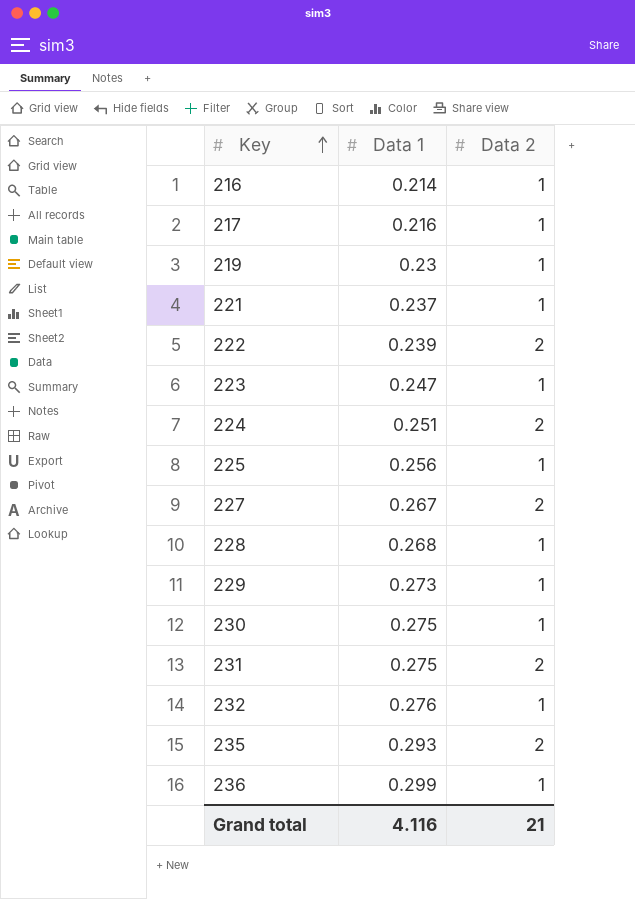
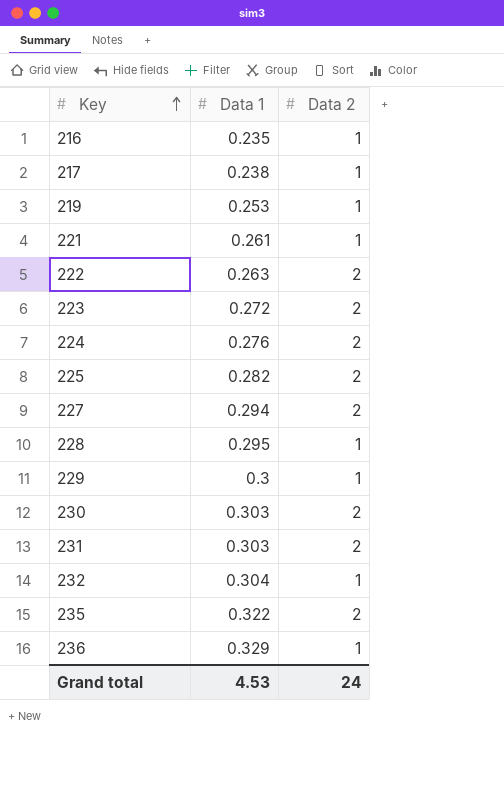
216 | Data 1: 0.214 -> 0.235
217 | Data 1: 0.216 -> 0.238
219 | Data 1: 0.23 -> 0.253
221 | Data 1: 0.237 -> 0.261
222 | Data 1: 0.239 -> 0.263
223 | Data 1: 0.247 -> 0.272
223 | Data 2: 1 -> 2
224 | Data 1: 0.251 -> 0.276
225 | Data 1: 0.256 -> 0.282
225 | Data 2: 1 -> 2
227 | Data 1: 0.267 -> 0.294
228 | Data 1: 0.268 -> 0.295
229 | Data 1: 0.273 -> 0.3
230 | Data 1: 0.275 -> 0.303
230 | Data 2: 1 -> 2
231 | Data 1: 0.275 -> 0.303
232 | Data 1: 0.276 -> 0.304
235 | Data 1: 0.293 -> 0.322
236 | Data 1: 0.299 -> 0.329
Grand total | Data 1: 4.116 -> 4.53
Grand total | Data 2: 21 -> 24

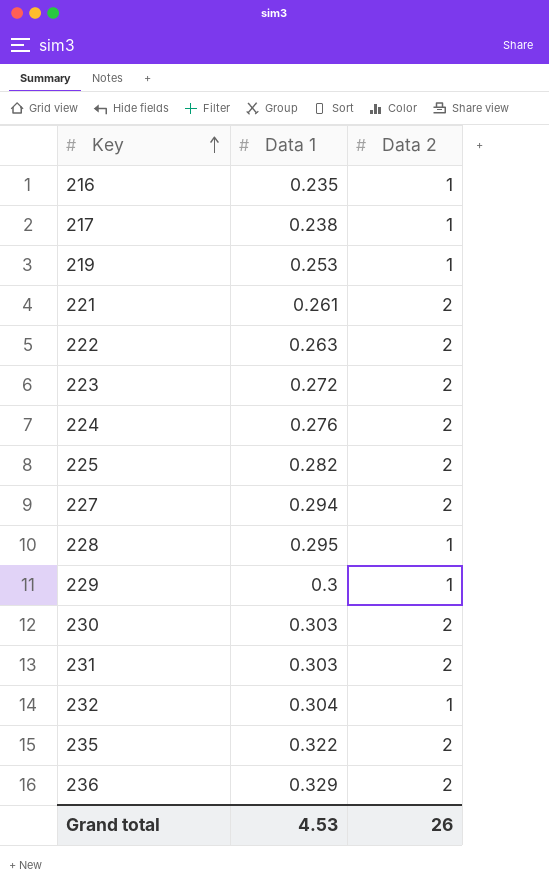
221 | Data 2: 1 -> 2
236 | Data 2: 1 -> 2
Grand total | Data 2: 24 -> 26

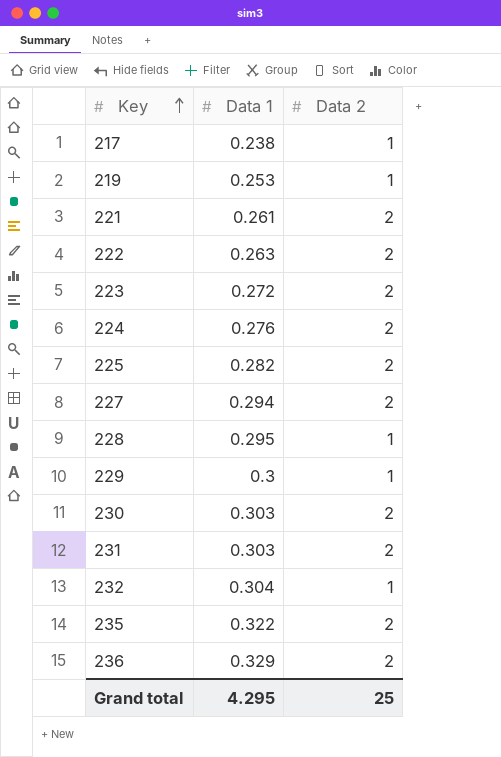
row 216: 0.235 | 1 -> none
Grand total | Data 1: 4.53 -> 4.295
Grand total | Data 2: 26 -> 25

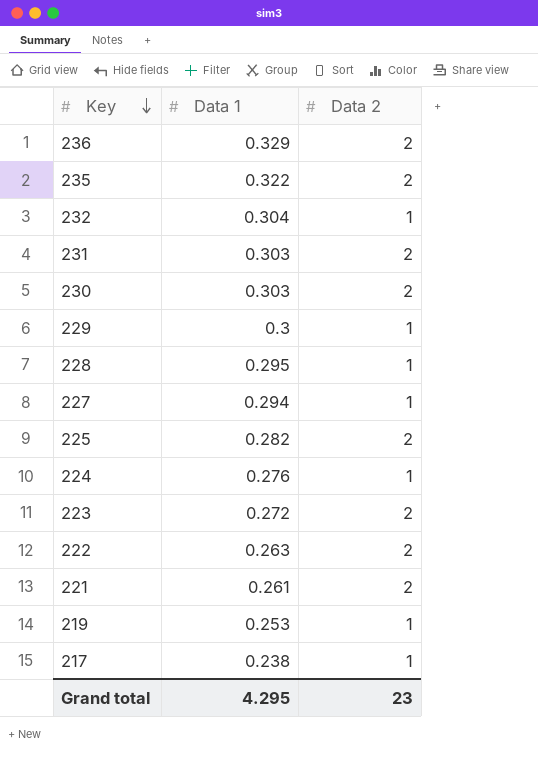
row order: Key ascending -> Key descending
227 | Data 2: 2 -> 1
224 | Data 2: 2 -> 1
Grand total | Data 2: 25 -> 23

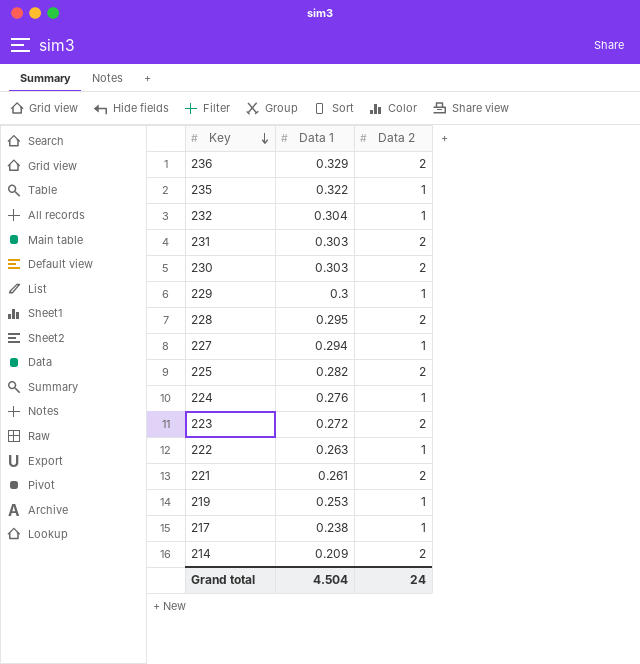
235 | Data 2: 2 -> 1
228 | Data 2: 1 -> 2
222 | Data 2: 2 -> 1
row 214: none -> 0.209 | 2
Grand total | Data 1: 4.295 -> 4.504
Grand total | Data 2: 23 -> 24

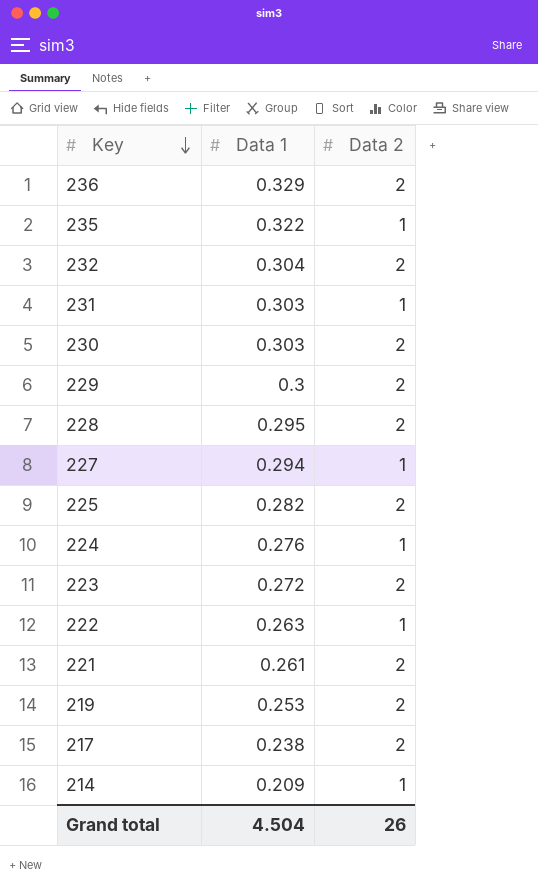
232 | Data 2: 1 -> 2
231 | Data 2: 2 -> 1
229 | Data 2: 1 -> 2
219 | Data 2: 1 -> 2
217 | Data 2: 1 -> 2
214 | Data 2: 2 -> 1
Grand total | Data 2: 24 -> 26

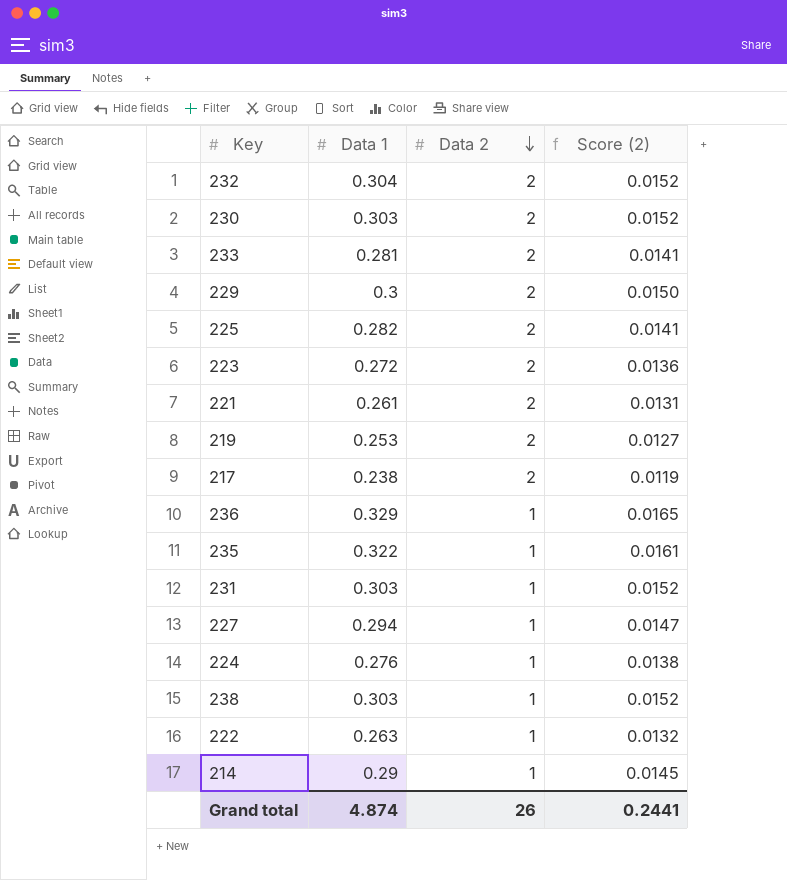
row order: Key descending -> Data 2 descending
column Score (2) | formula: none -> [Data 1] * 0.05
row 228: 0.295 | 2 -> none
row 233: none -> 0.281 | 2 | 0.0141
236 | Data 2: 2 -> 1
row 238: none -> 0.303 | 1 | 0.0152
214 | Data 1: 0.209 -> 0.29
Grand total | Data 1: 4.504 -> 4.874

